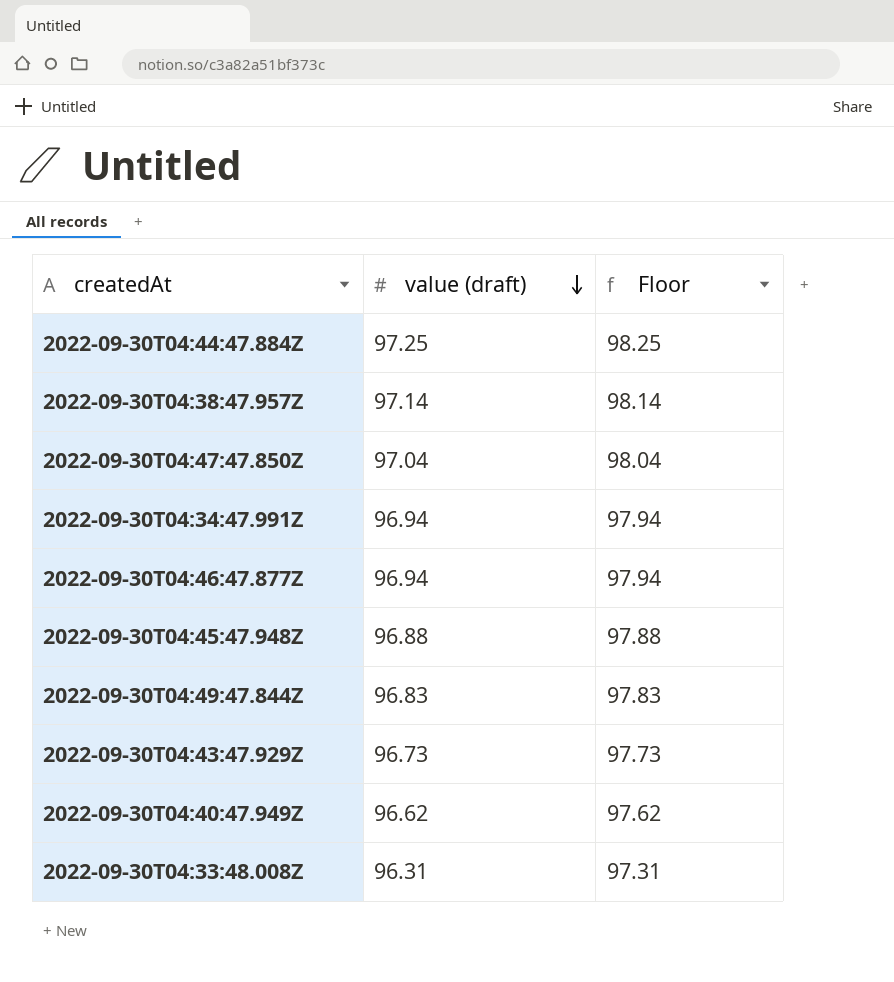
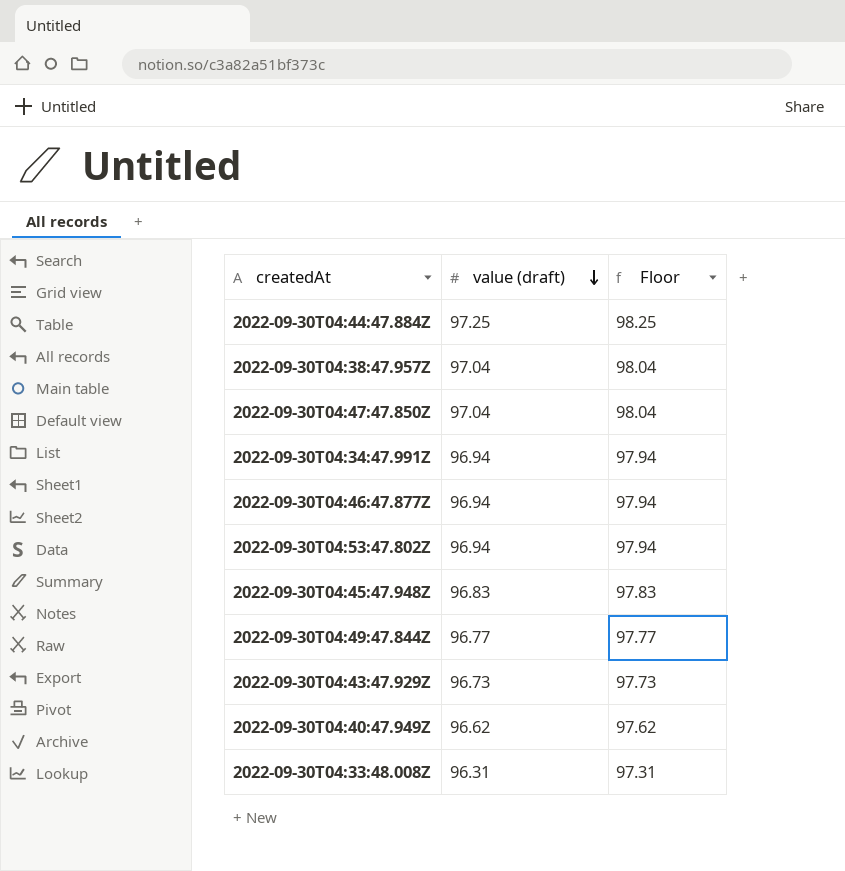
2022-09-30T04:38:47.957Z | value (draft): 97.14 -> 97.04
2022-09-30T04:38:47.957Z | Floor: 98.14 -> 98.04
row 2022-09-30T04:53:47.802Z: none -> 96.94 | 97.94
2022-09-30T04:45:47.948Z | value (draft): 96.88 -> 96.83
2022-09-30T04:45:47.948Z | Floor: 97.88 -> 97.83
2022-09-30T04:49:47.844Z | value (draft): 96.83 -> 96.77
2022-09-30T04:49:47.844Z | Floor: 97.83 -> 97.77

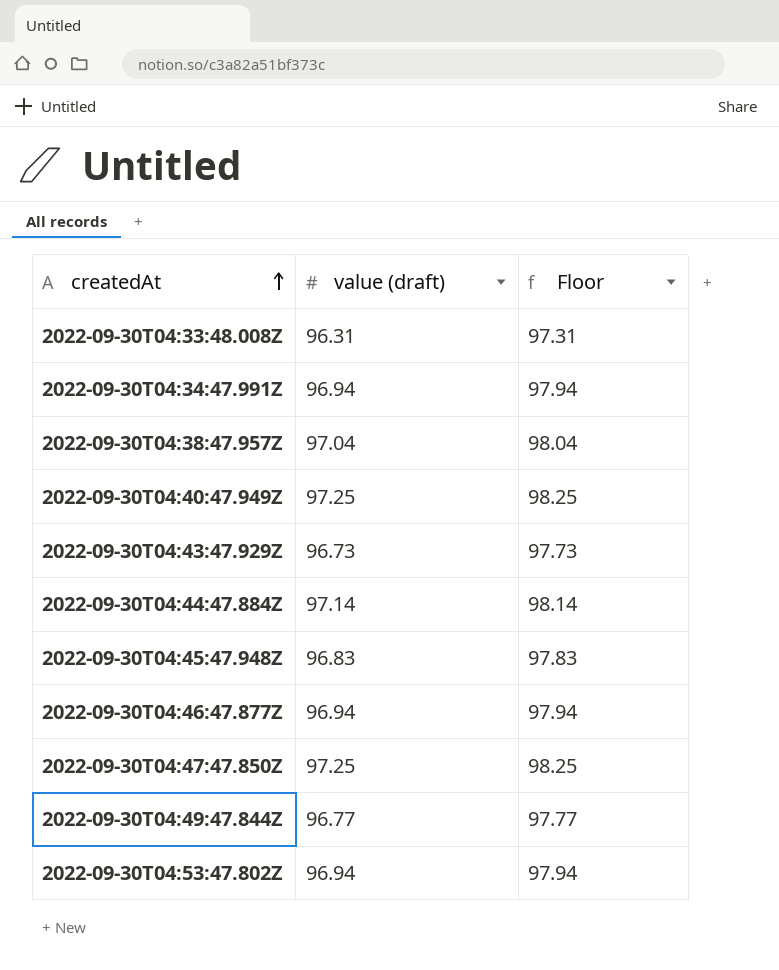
row order: value (draft) descending -> createdAt ascending
2022-09-30T04:40:47.949Z | value (draft): 96.62 -> 97.25
2022-09-30T04:40:47.949Z | Floor: 97.62 -> 98.25
2022-09-30T04:44:47.884Z | value (draft): 97.25 -> 97.14
2022-09-30T04:44:47.884Z | Floor: 98.25 -> 98.14
2022-09-30T04:47:47.850Z | value (draft): 97.04 -> 97.25
2022-09-30T04:47:47.850Z | Floor: 98.04 -> 98.25

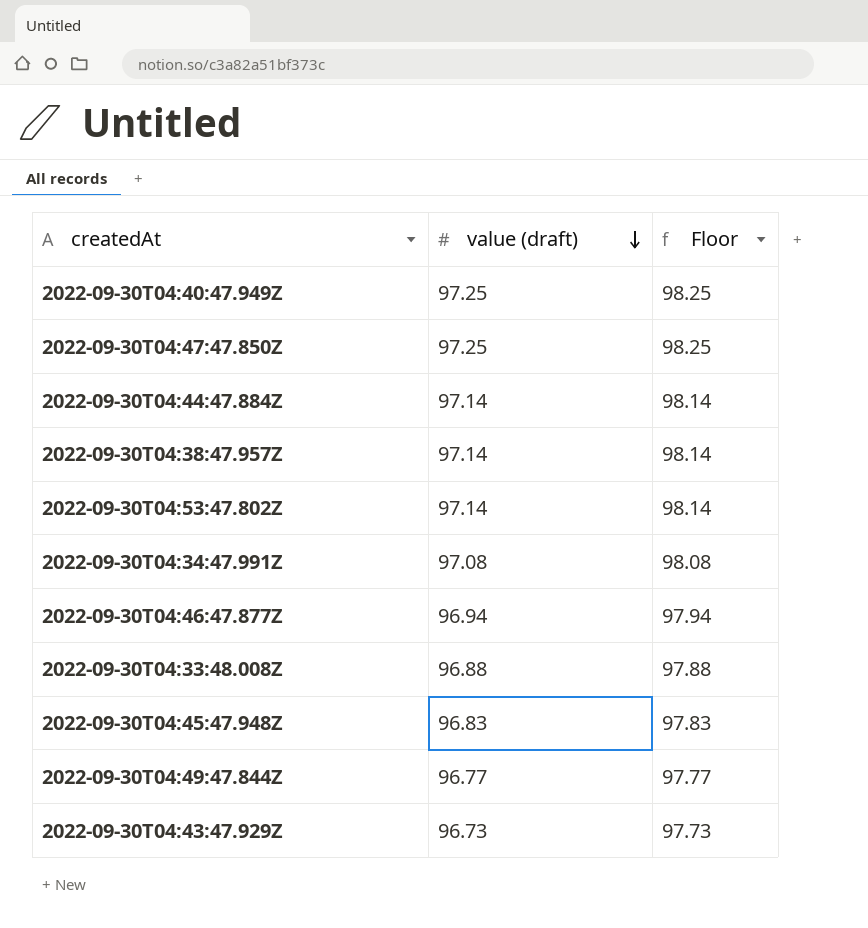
row order: createdAt ascending -> value (draft) descending
2022-09-30T04:38:47.957Z | value (draft): 97.04 -> 97.14
2022-09-30T04:38:47.957Z | Floor: 98.04 -> 98.14
2022-09-30T04:53:47.802Z | value (draft): 96.94 -> 97.14
2022-09-30T04:53:47.802Z | Floor: 97.94 -> 98.14
2022-09-30T04:34:47.991Z | value (draft): 96.94 -> 97.08
2022-09-30T04:34:47.991Z | Floor: 97.94 -> 98.08
2022-09-30T04:33:48.008Z | value (draft): 96.31 -> 96.88
2022-09-30T04:33:48.008Z | Floor: 97.31 -> 97.88

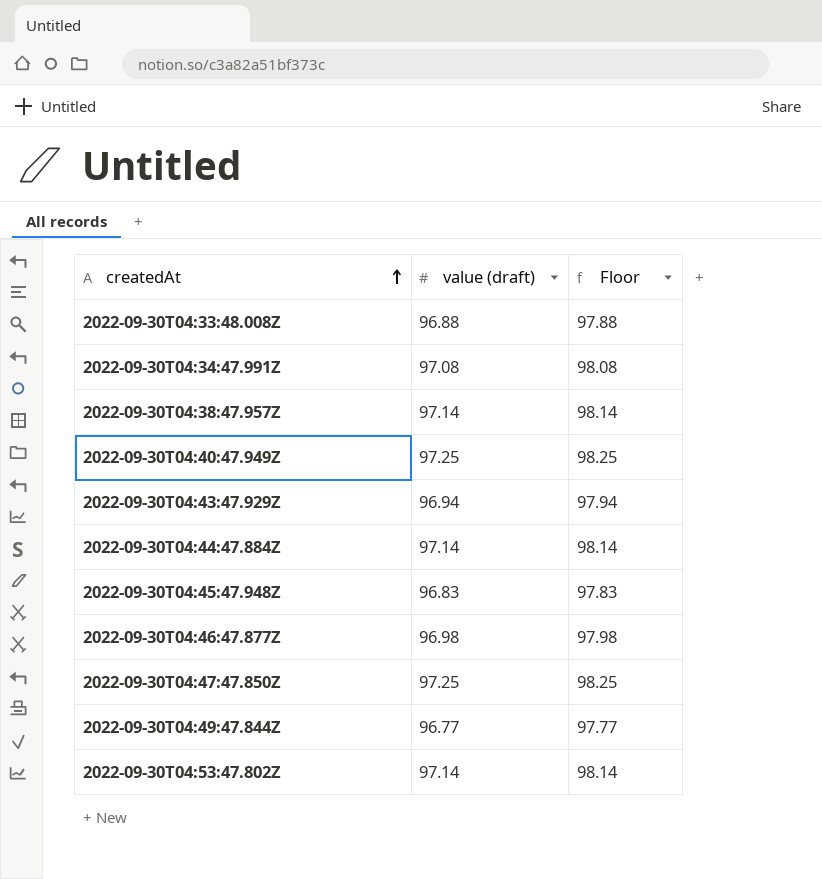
row order: value (draft) descending -> createdAt ascending
2022-09-30T04:43:47.929Z | value (draft): 96.73 -> 96.94
2022-09-30T04:43:47.929Z | Floor: 97.73 -> 97.94
2022-09-30T04:46:47.877Z | value (draft): 96.94 -> 96.98
2022-09-30T04:46:47.877Z | Floor: 97.94 -> 97.98

